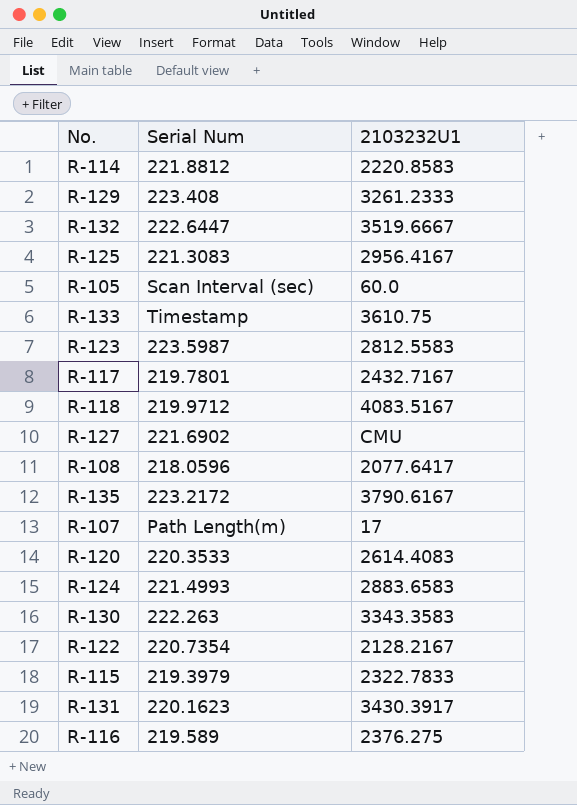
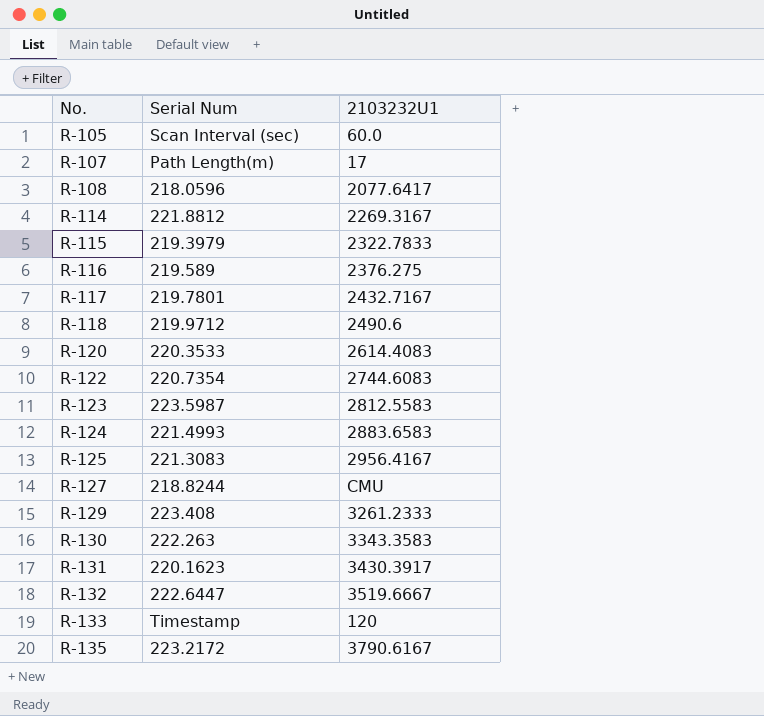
row order: none -> No. ascending
R-114 | 2103232U1: 2220.8583 -> 2269.3167
R-118 | 2103232U1: 4083.5167 -> 2490.6
R-122 | 2103232U1: 2128.2167 -> 2744.6083
R-127 | Serial Num: 221.6902 -> 218.8244
R-133 | 2103232U1: 3610.75 -> 120

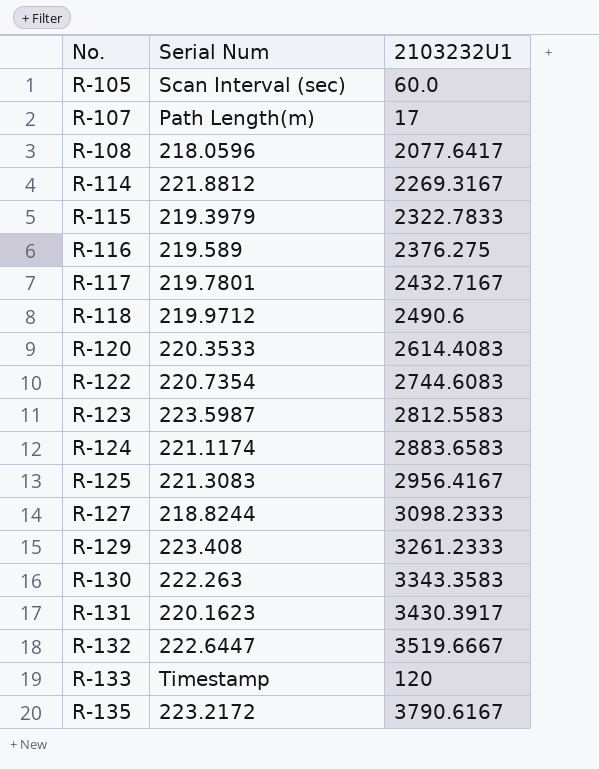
R-124 | Serial Num: 221.4993 -> 221.1174
R-127 | 2103232U1: CMU -> 3098.2333

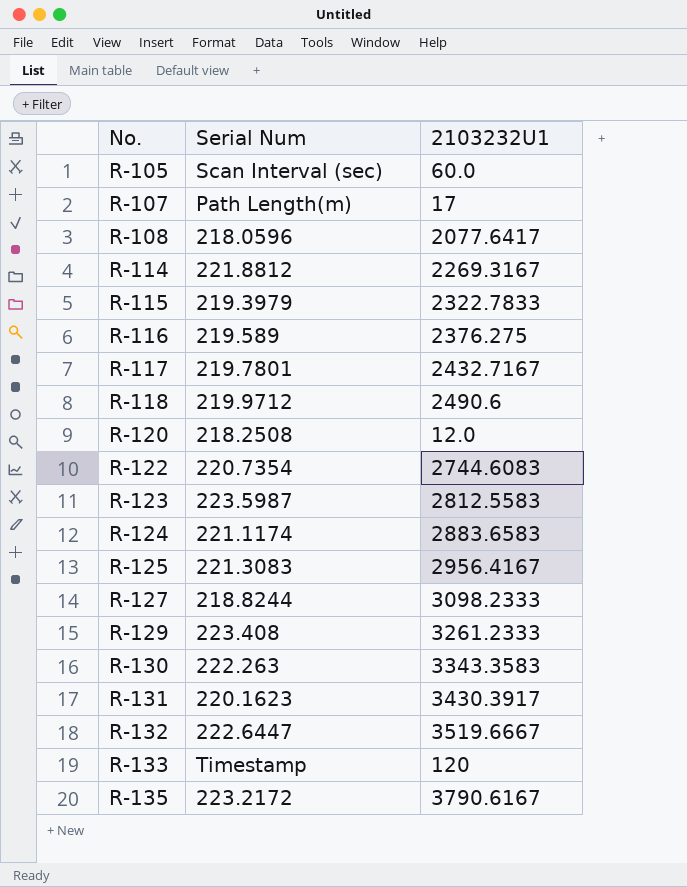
R-120 | Serial Num: 220.3533 -> 218.2508
R-120 | 2103232U1: 2614.4083 -> 12.0

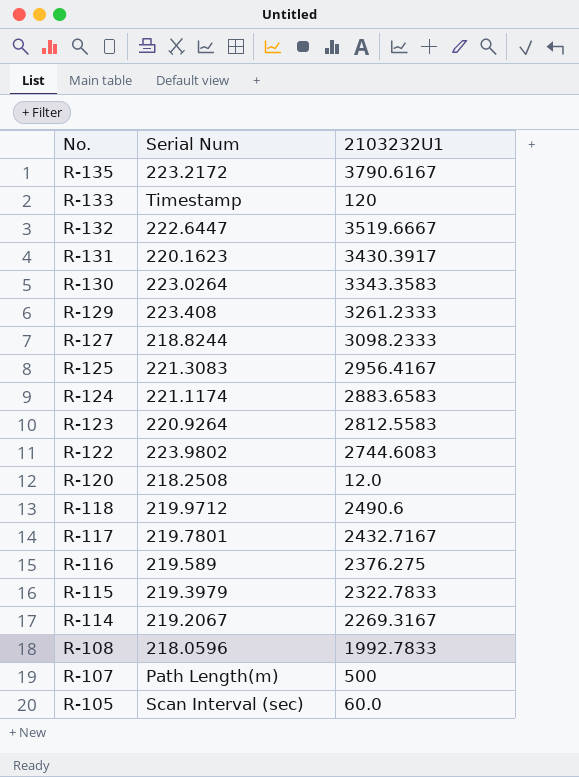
row order: No. ascending -> No. descending
R-130 | Serial Num: 222.263 -> 223.0264
R-123 | Serial Num: 223.5987 -> 220.9264
R-122 | Serial Num: 220.7354 -> 223.9802
R-114 | Serial Num: 221.8812 -> 219.2067
R-108 | 2103232U1: 2077.6417 -> 1992.7833
R-107 | 2103232U1: 17 -> 500

